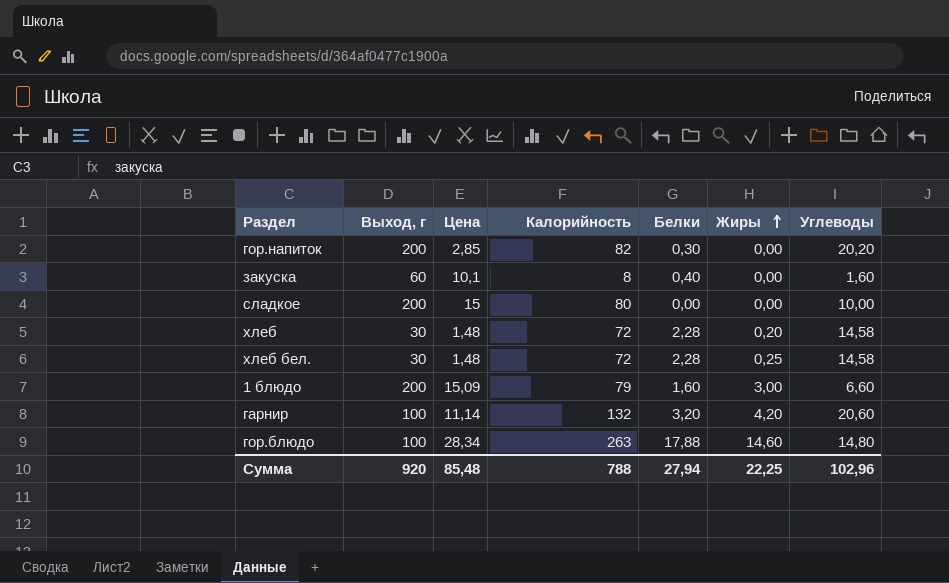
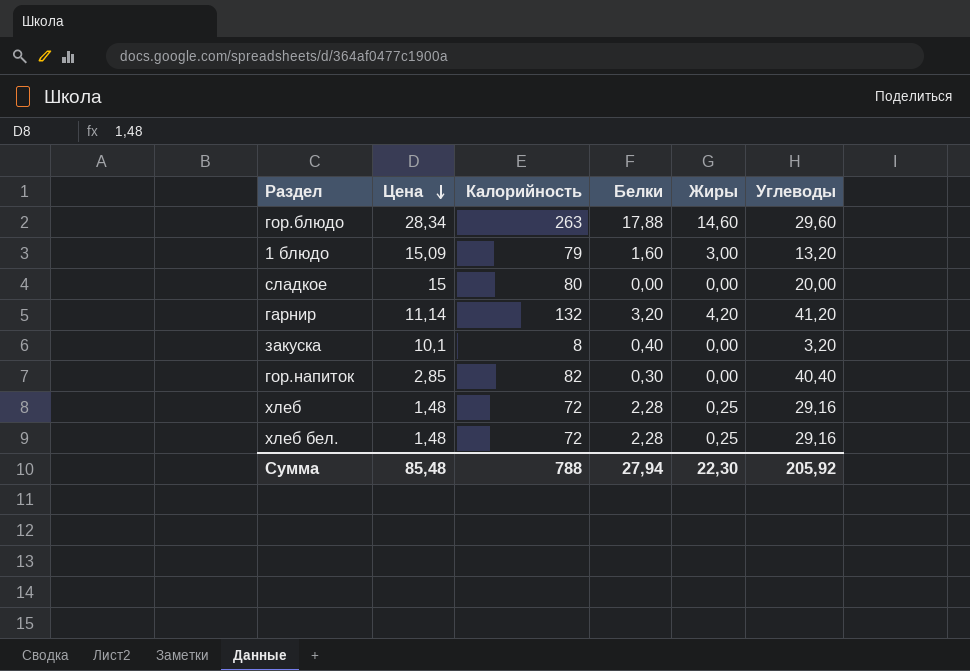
row order: Жиры ascending -> Цена descending
column Выход, г | position: 2 -> none
гор.блюдо | Углеводы: 14,80 -> 29,60
1 блюдо | Углеводы: 6,60 -> 13,20
сладкое | Углеводы: 10,00 -> 20,00
гарнир | Углеводы: 20,60 -> 41,20
закуска | Углеводы: 1,60 -> 3,20
гор.напиток | Углеводы: 20,20 -> 40,40
хлеб | Жиры: 0,20 -> 0,25
хлеб | Углеводы: 14,58 -> 29,16
хлеб бел. | Углеводы: 14,58 -> 29,16
Сумма | Жиры: 22,25 -> 22,30
Сумма | Углеводы: 102,96 -> 205,92

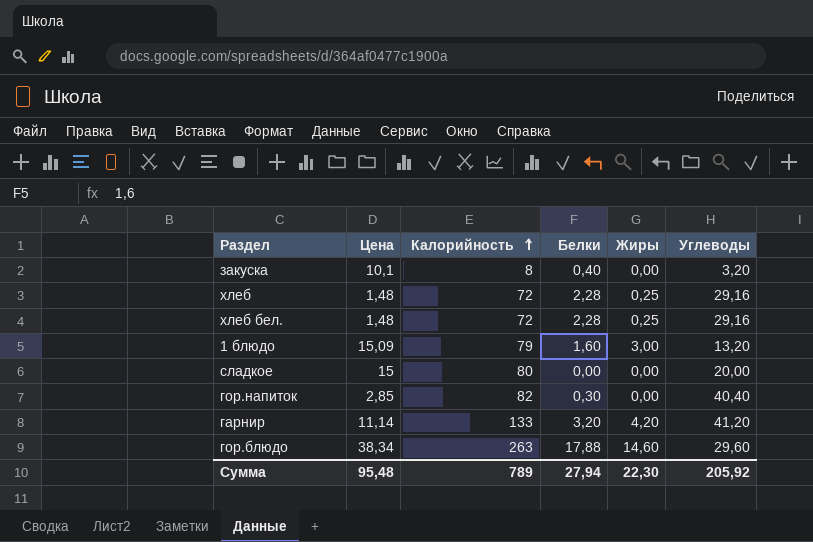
row order: Цена descending -> Калорийность ascending
гарнир | Калорийность: 132 -> 133
гор.блюдо | Цена: 28,34 -> 38,34
Сумма | Цена: 85,48 -> 95,48
Сумма | Калорийность: 788 -> 789

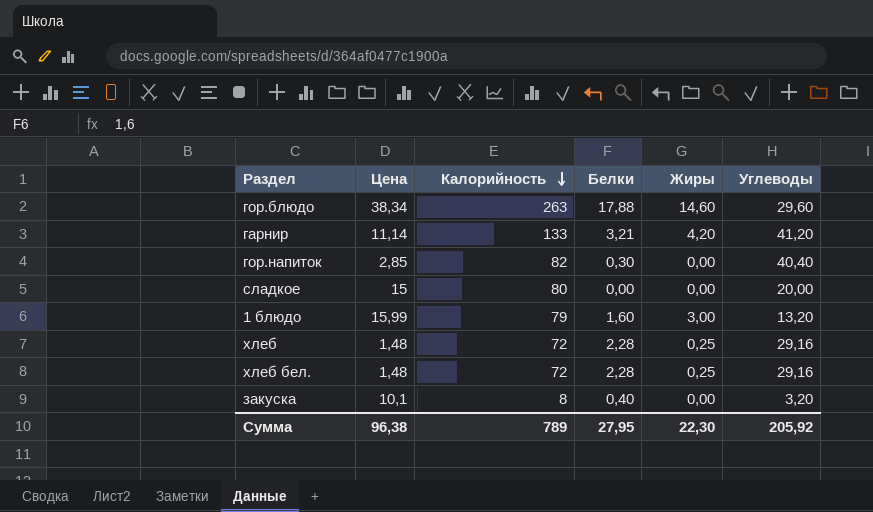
row order: Калорийность ascending -> Калорийность descending
гарнир | Белки: 3,20 -> 3,21
1 блюдо | Цена: 15,09 -> 15,99
Сумма | Цена: 95,48 -> 96,38
Сумма | Белки: 27,94 -> 27,95

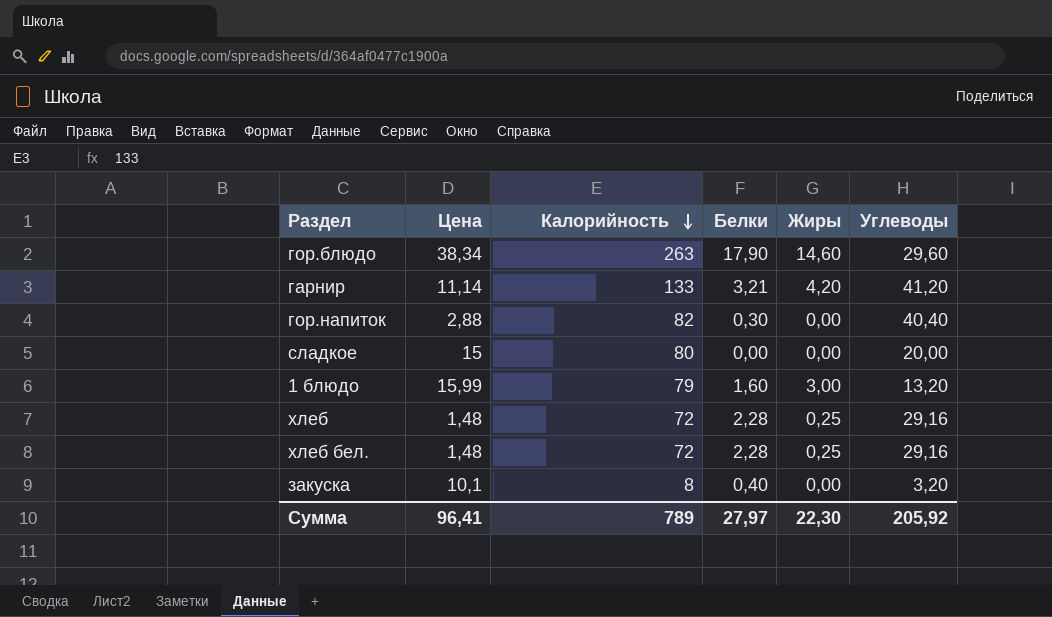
гор.блюдо | Белки: 17,88 -> 17,90
гор.напиток | Цена: 2,85 -> 2,88
Сумма | Цена: 96,38 -> 96,41
Сумма | Белки: 27,95 -> 27,97

